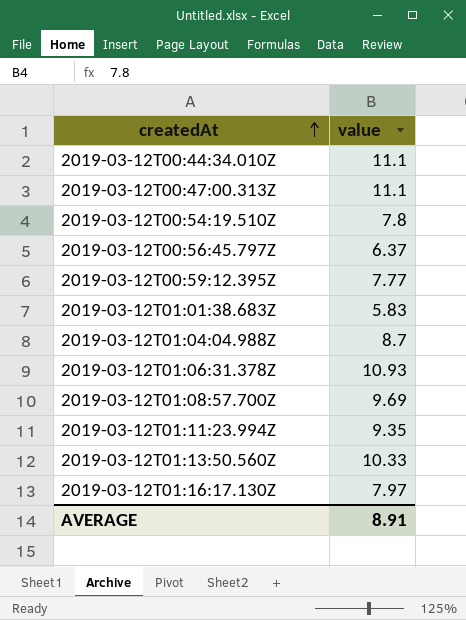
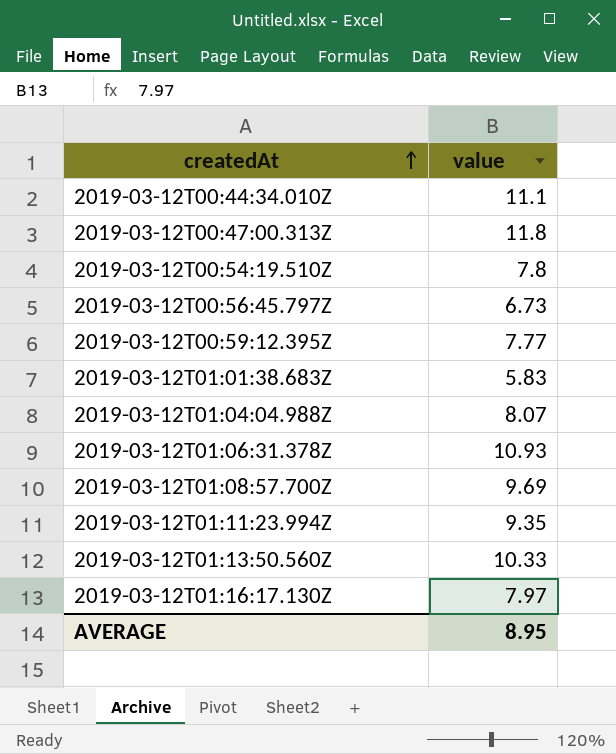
2019-03-12T00:47:00.313Z | value: 11.1 -> 11.8
2019-03-12T00:56:45.797Z | value: 6.37 -> 6.73
2019-03-12T01:04:04.988Z | value: 8.7 -> 8.07
AVERAGE | value: 8.91 -> 8.95

